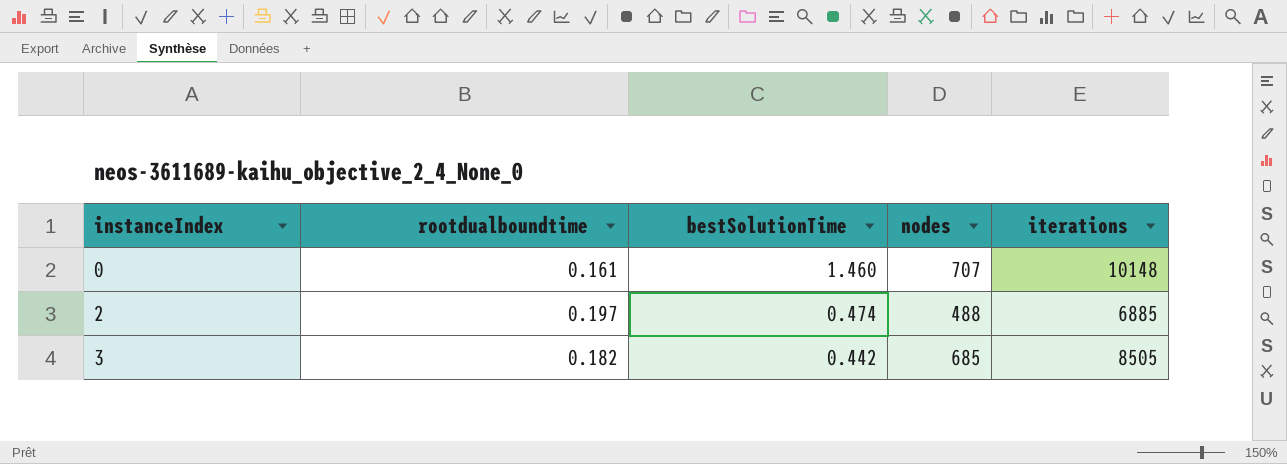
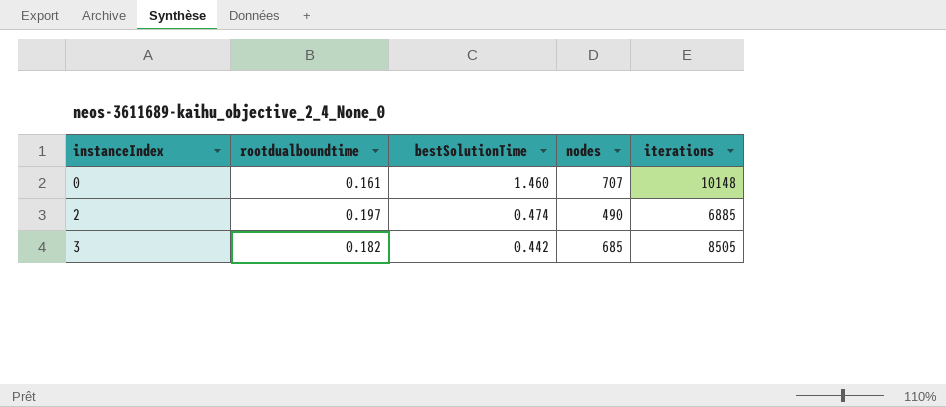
2 | nodes: 488 -> 490

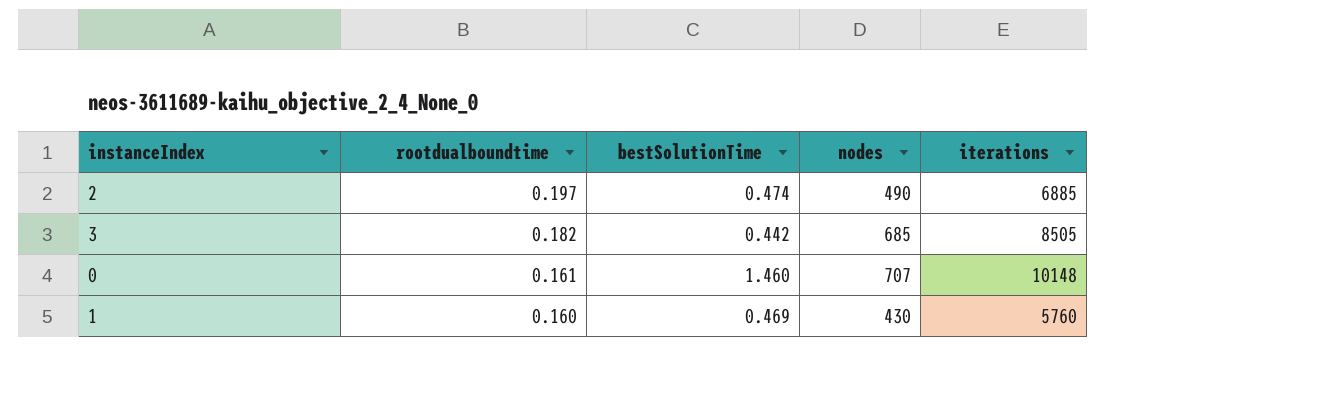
row order: instanceIndex ascending -> rootdualboundtime descending
row 1: none -> 0.160 | 0.469 | 430 | 5760

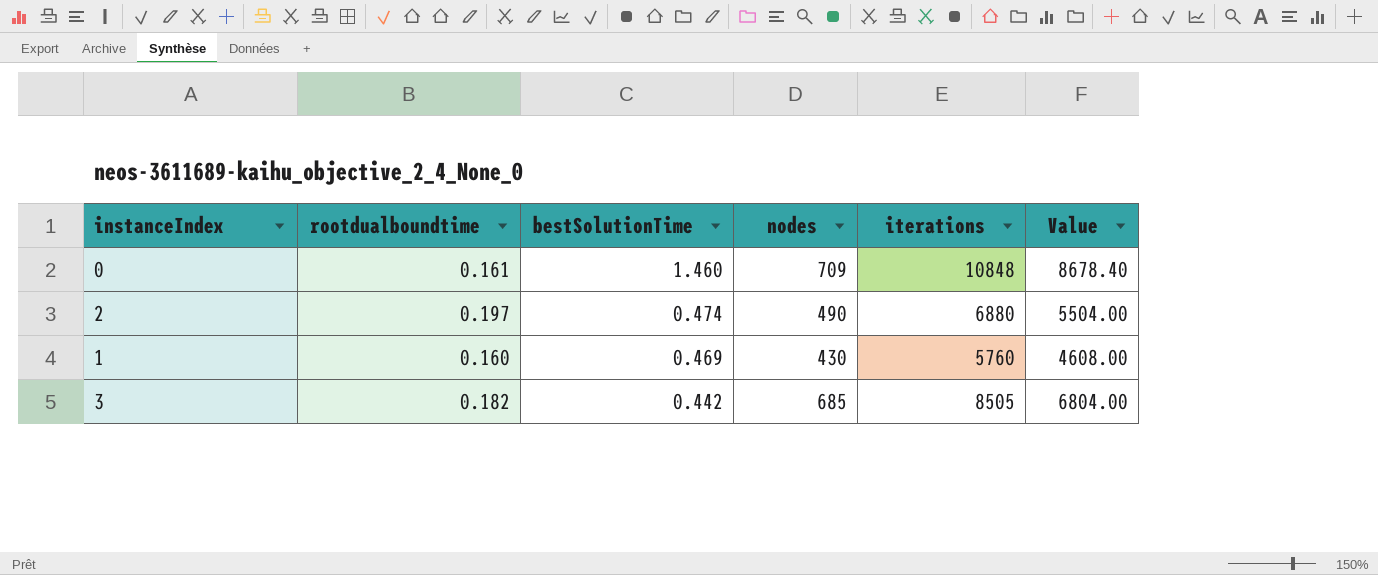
row order: rootdualboundtime descending -> bestSolutionTime descending
column Value | formula: none -> [iterations] * 0.8
0 | nodes: 707 -> 709
0 | iterations: 10148 -> 10848
2 | iterations: 6885 -> 6880

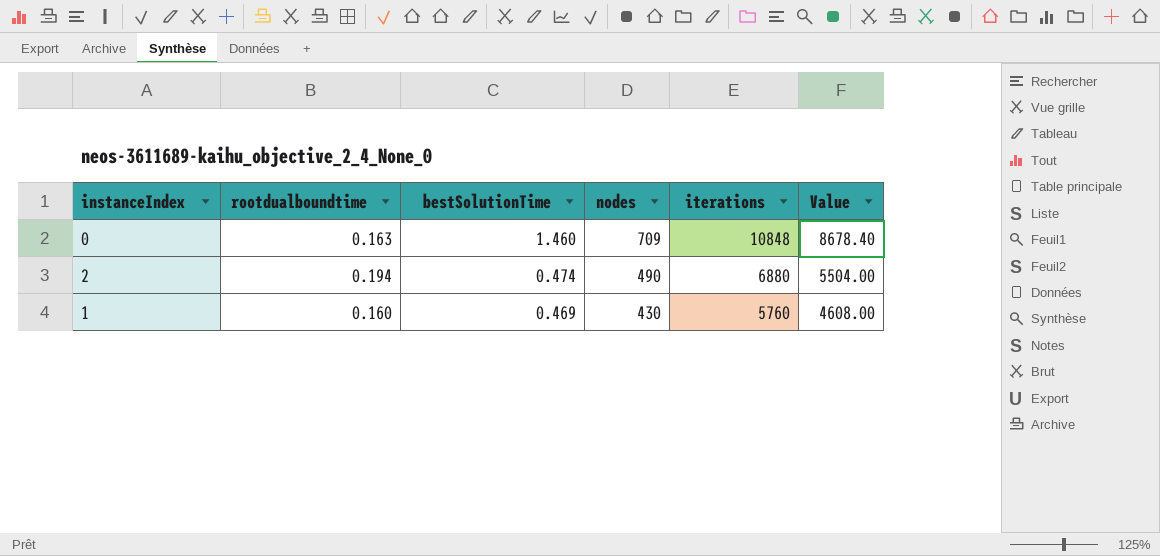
row 3: 0.182 | 0.442 | 685 | 8505 | 6804.00 -> none
0 | rootdualboundtime: 0.161 -> 0.163
2 | rootdualboundtime: 0.197 -> 0.194

